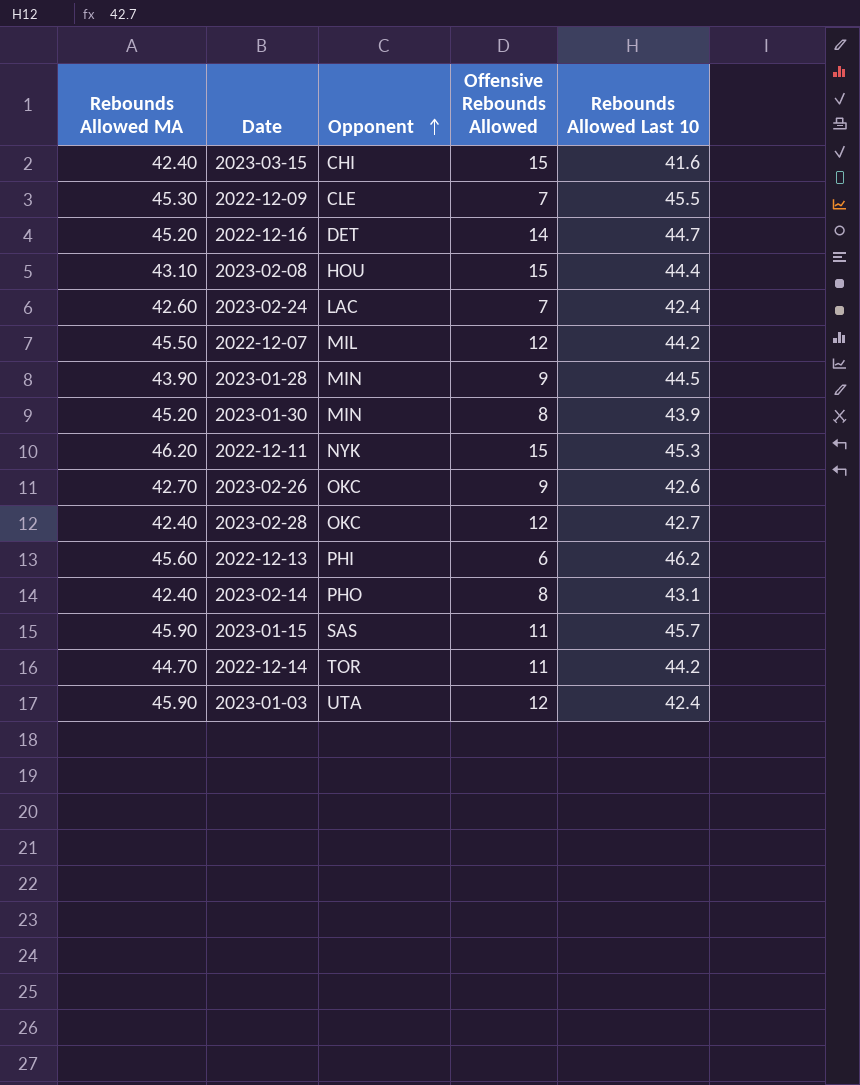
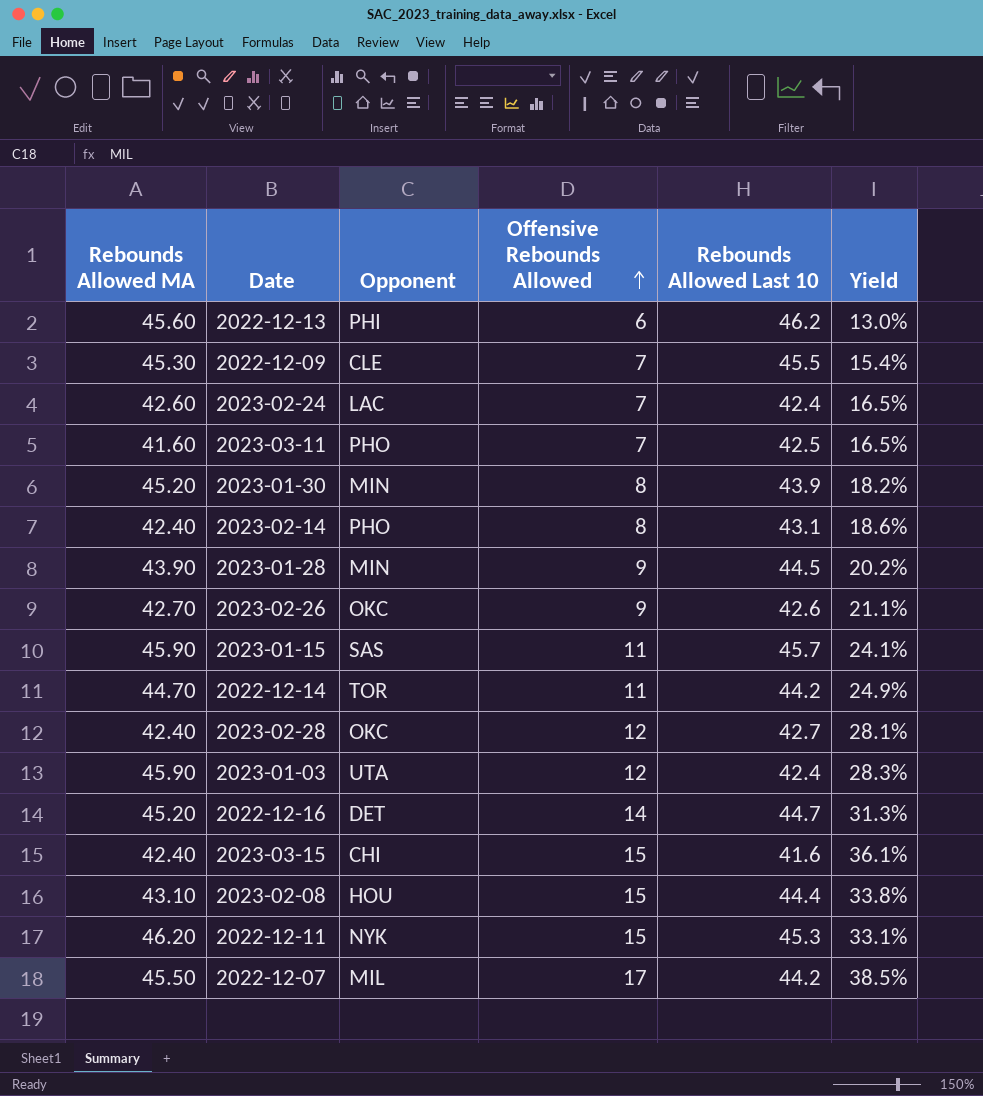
row order: Opponent ascending -> Offensive Rebounds Allowed ascending
column Yield | formula: none -> [Offensive Rebounds Allowed] / [Rebounds Allowed Last 10]
row 2023-03-11: none -> 41.60 | PHO | 7 | 42.5 | 16.5%
2022-12-07 | Offensive Rebounds Allowed: 12 -> 17

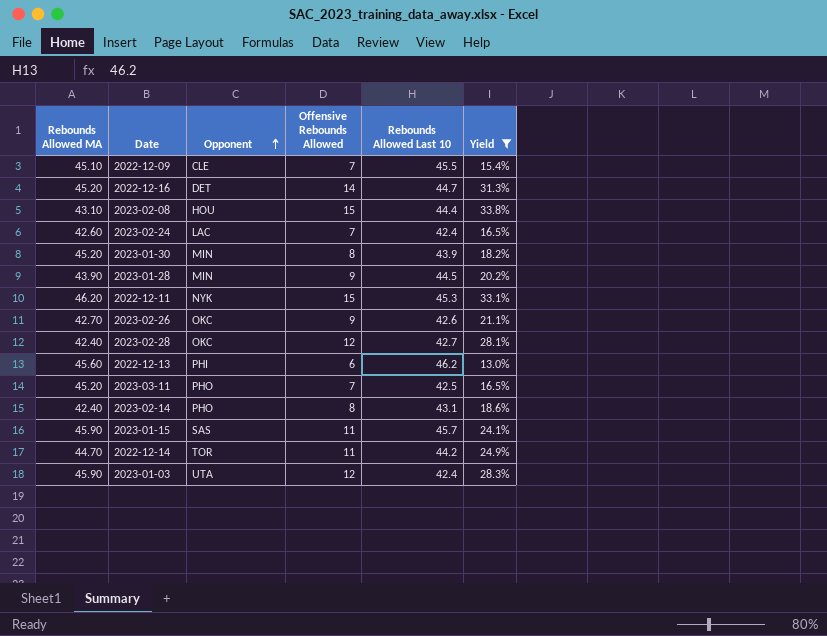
filter: none -> Yield <= 33.8%
row order: Offensive Rebounds Allowed ascending -> Opponent ascending
2022-12-09 | Rebounds Allowed MA: 45.30 -> 45.10
2023-03-11 | Rebounds Allowed MA: 41.60 -> 45.20

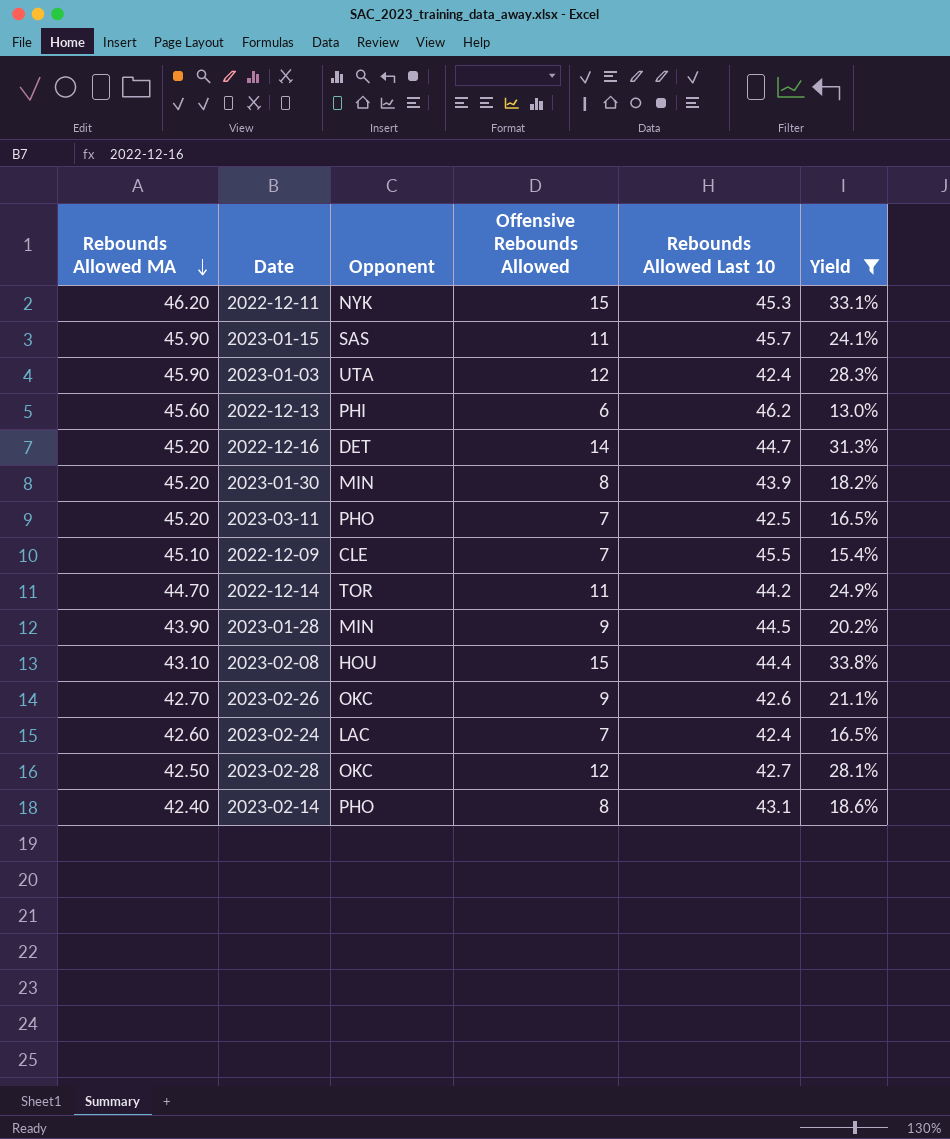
row order: Opponent ascending -> Rebounds Allowed MA descending
2023-02-28 | Rebounds Allowed MA: 42.40 -> 42.50

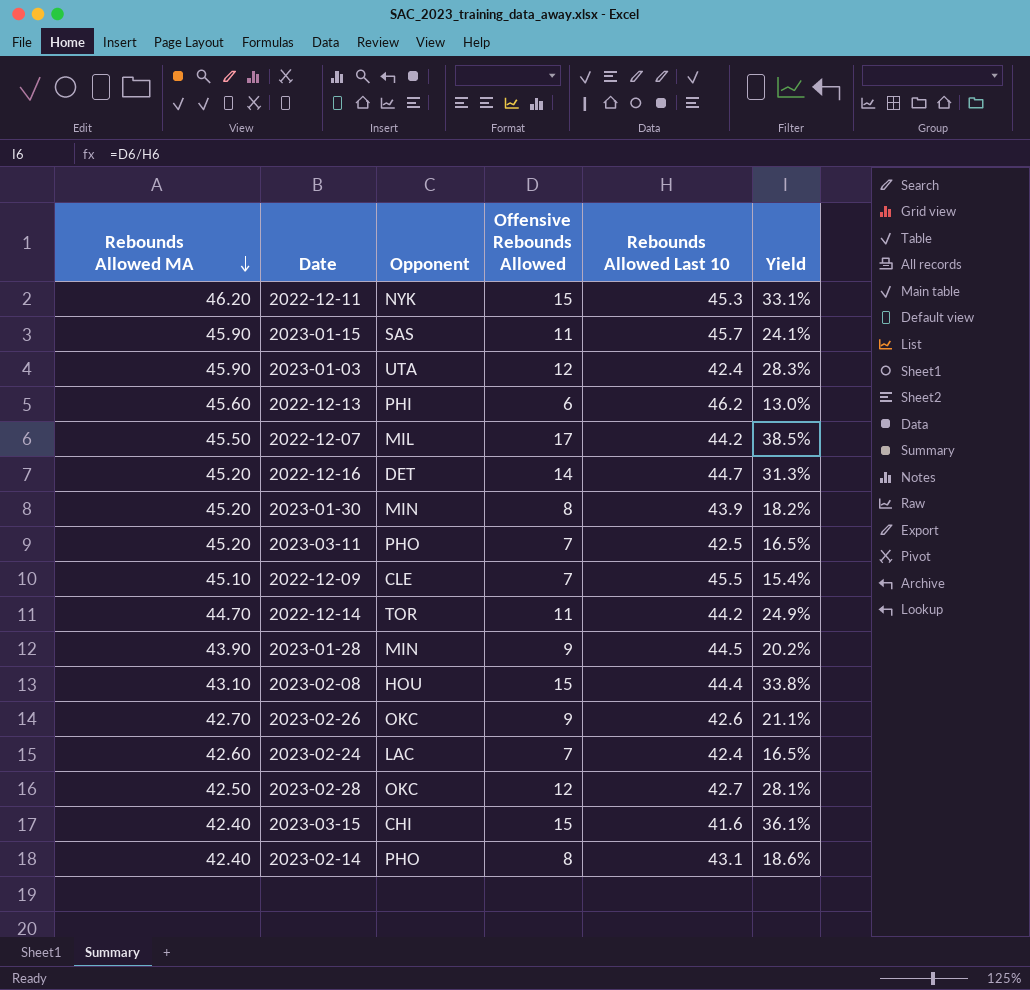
filter: Yield <= 33.8% -> none

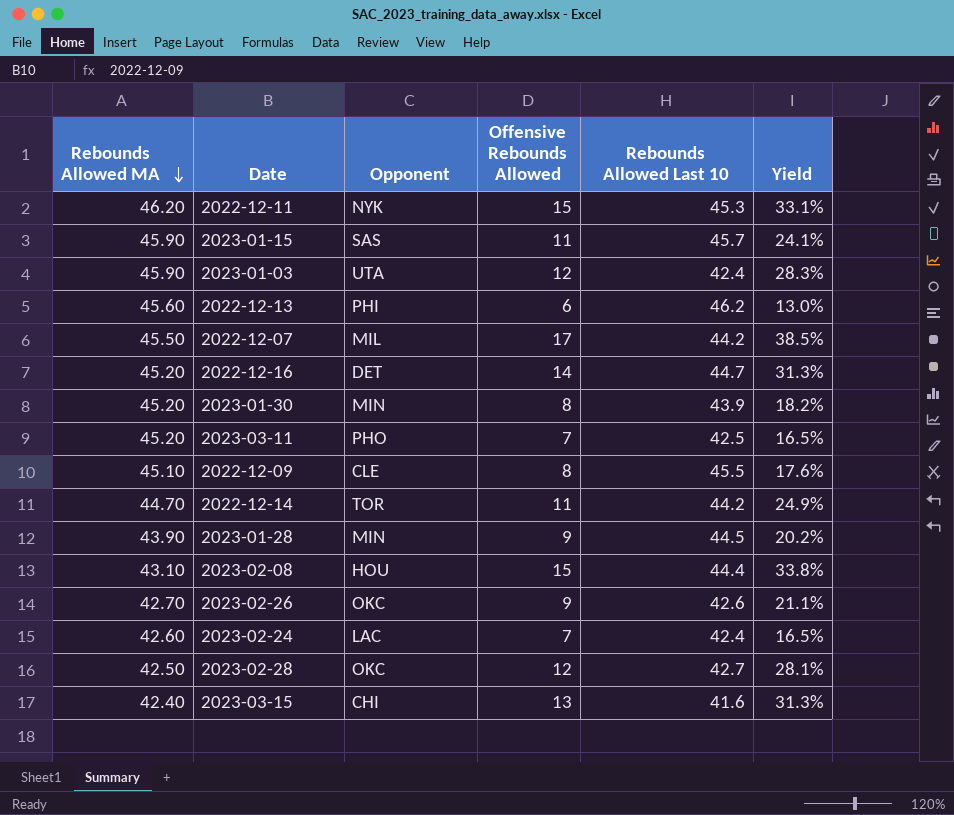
row 2023-02-14: 42.40 | PHO | 8 | 43.1 | 18.6% -> none
2022-12-09 | Offensive Rebounds Allowed: 7 -> 8
2022-12-09 | Yield: 15.4% -> 17.6%
2023-03-15 | Offensive Rebounds Allowed: 15 -> 13
2023-03-15 | Yield: 36.1% -> 31.3%

